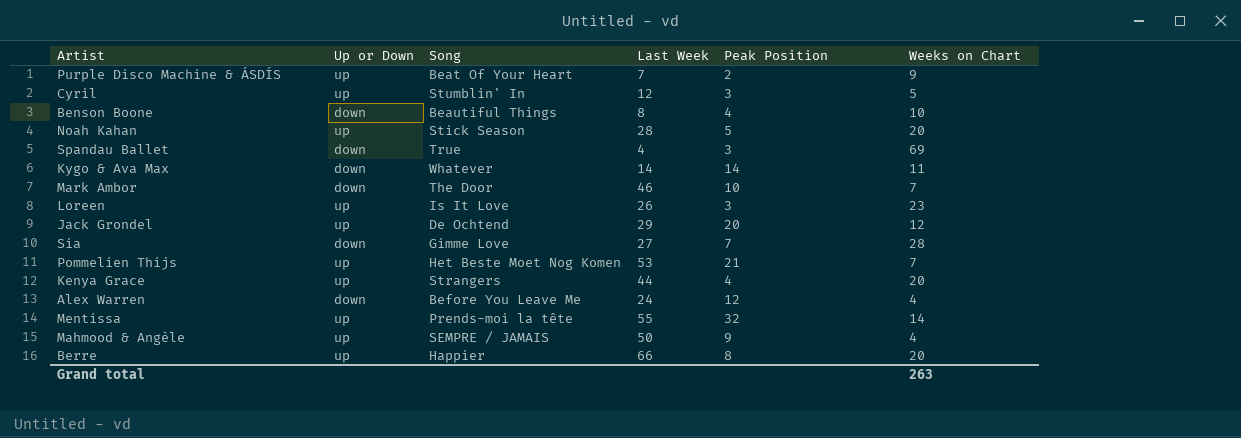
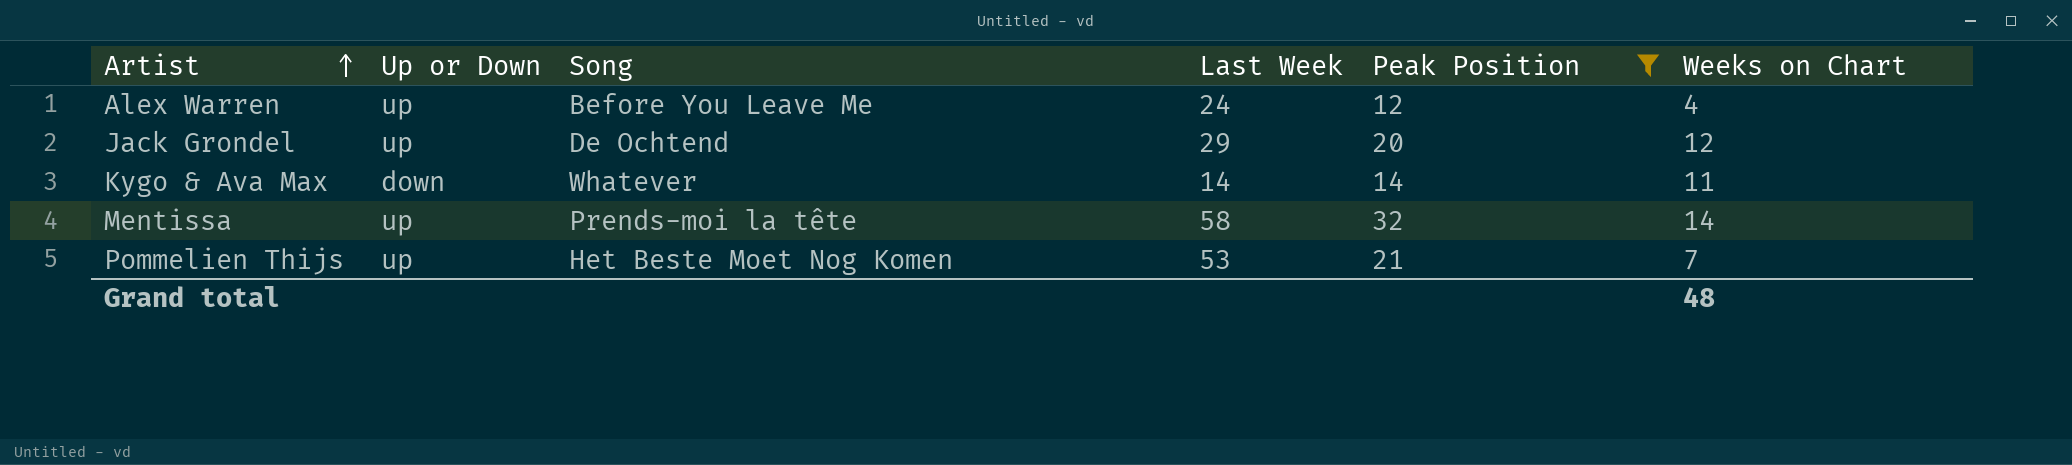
filter: none -> Peak Position >= 12
row order: none -> Artist ascending
Alex Warren | Up or Down: down -> up
Mentissa | Last Week: 55 -> 58
Grand total | Weeks on Chart: 263 -> 48

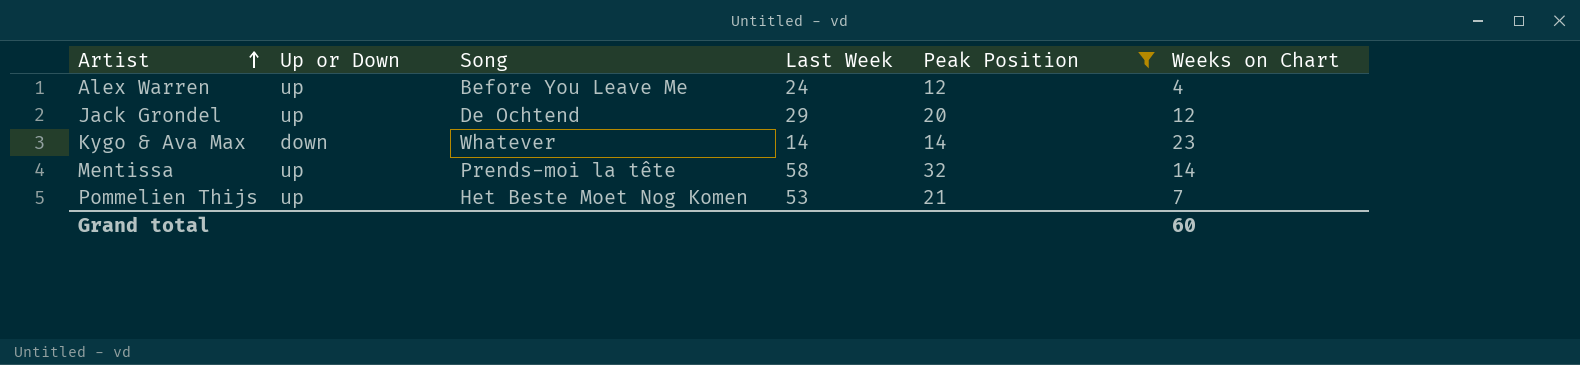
Kygo & Ava Max | Weeks on Chart: 11 -> 23
Grand total | Weeks on Chart: 48 -> 60

